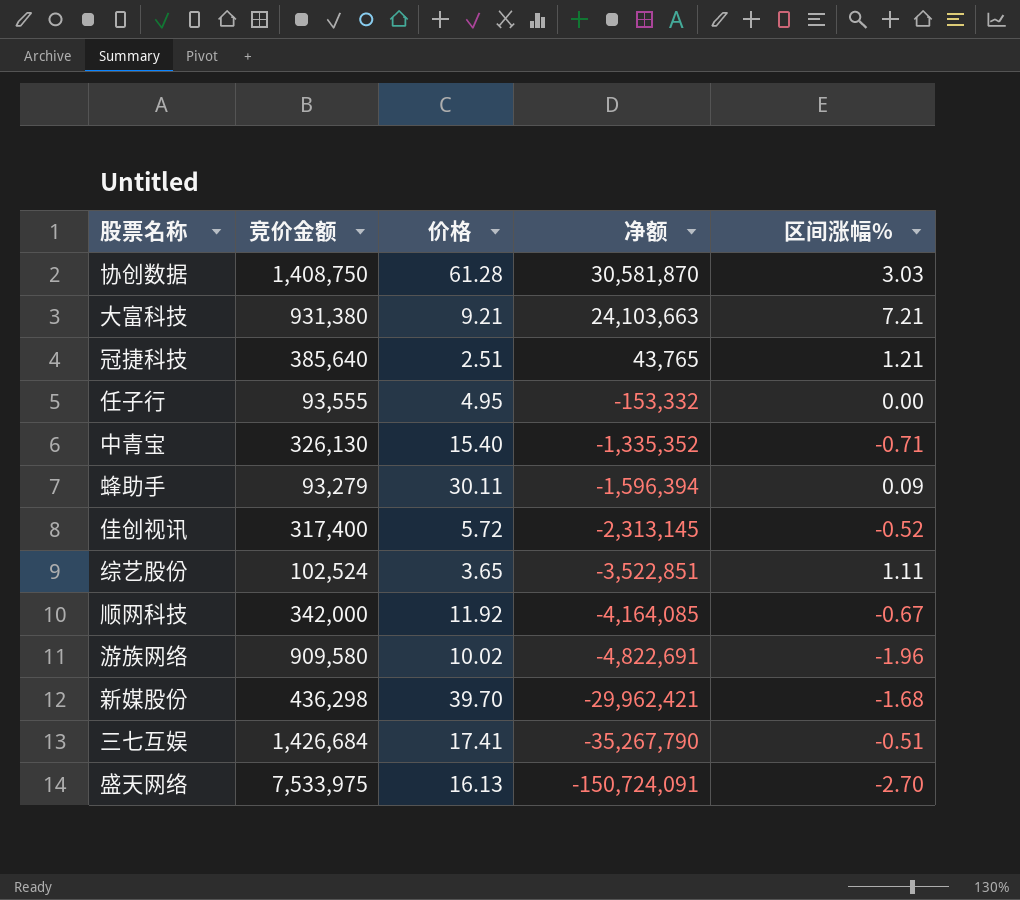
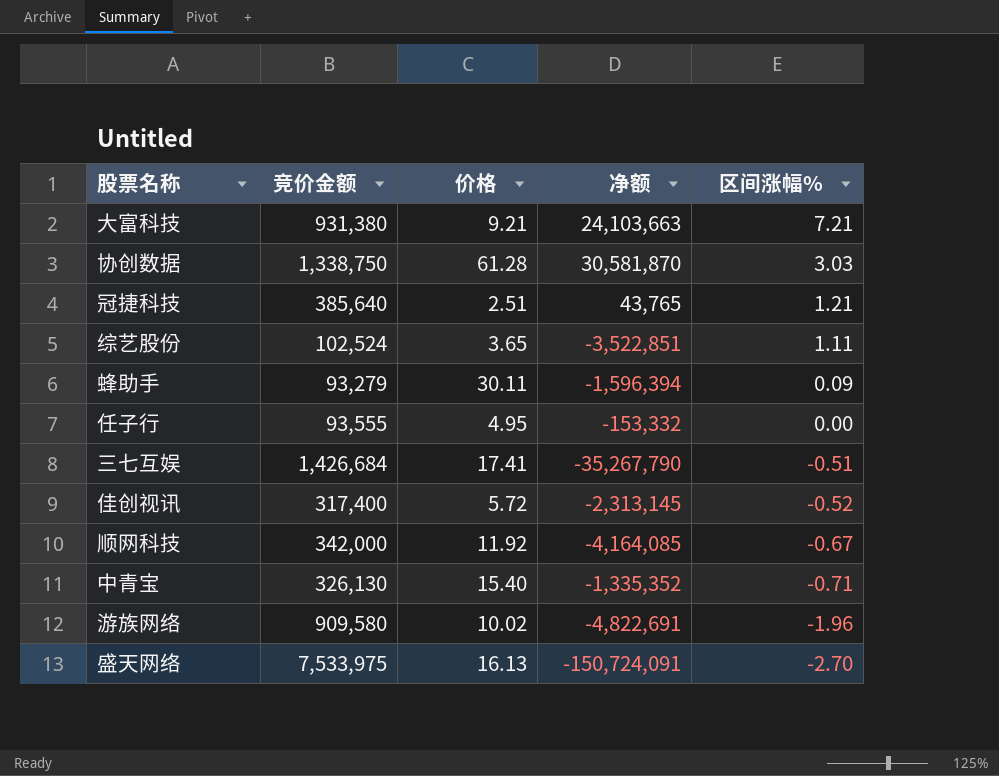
row order: 净额 descending -> 区间涨幅% descending
row 新媒股份: 436,298 | 39.70 | -29,962,421 | -1.68 -> none
协创数据 | 竞价金额: 1,408,750 -> 1,338,750

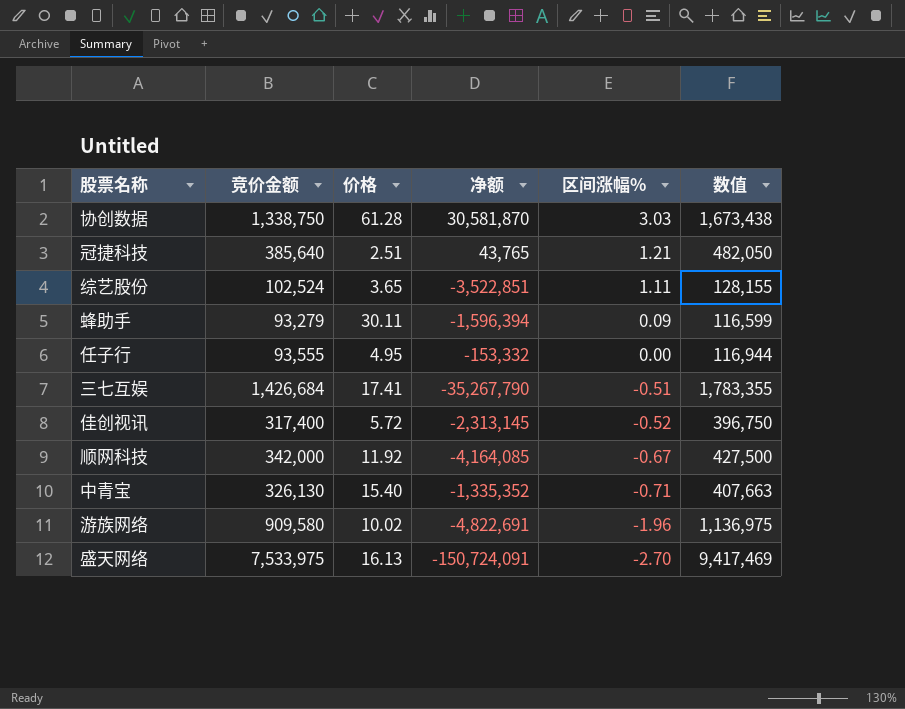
column 数值 | formula: none -> [竞价金额] * 1.25
row 大富科技: 931,380 | 9.21 | 24,103,663 | 7.21 -> none

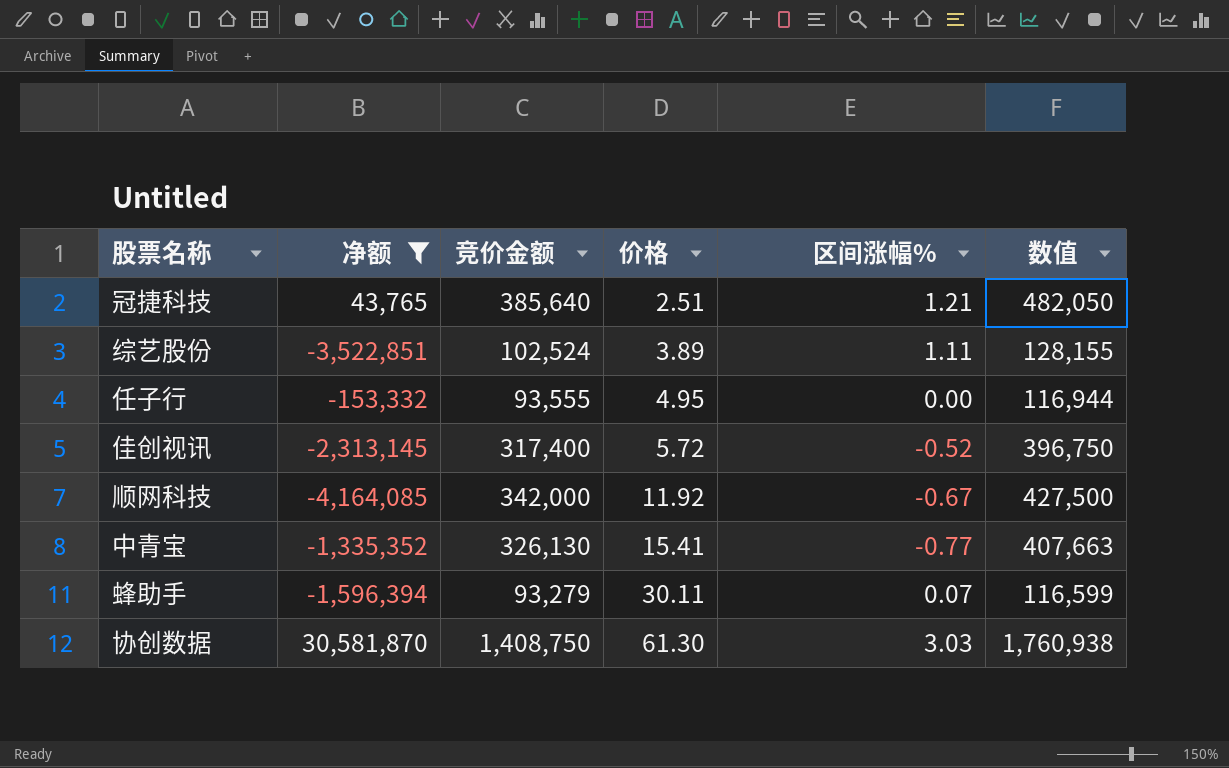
filter: none -> 净额 >= -4,164,085
row order: 区间涨幅% descending -> 价格 ascending
column 净额 | position: 4 -> 2
综艺股份 | 价格: 3.65 -> 3.89
中青宝 | 价格: 15.40 -> 15.41
中青宝 | 区间涨幅%: -0.71 -> -0.77
蜂助手 | 区间涨幅%: 0.09 -> 0.07
协创数据 | 竞价金额: 1,338,750 -> 1,408,750
协创数据 | 价格: 61.28 -> 61.30
协创数据 | 数值: 1,673,438 -> 1,760,938

